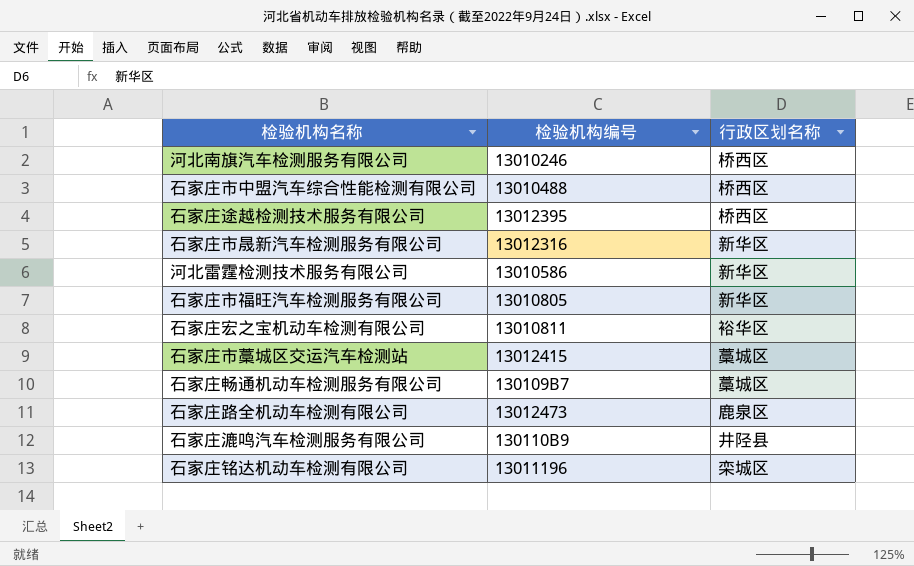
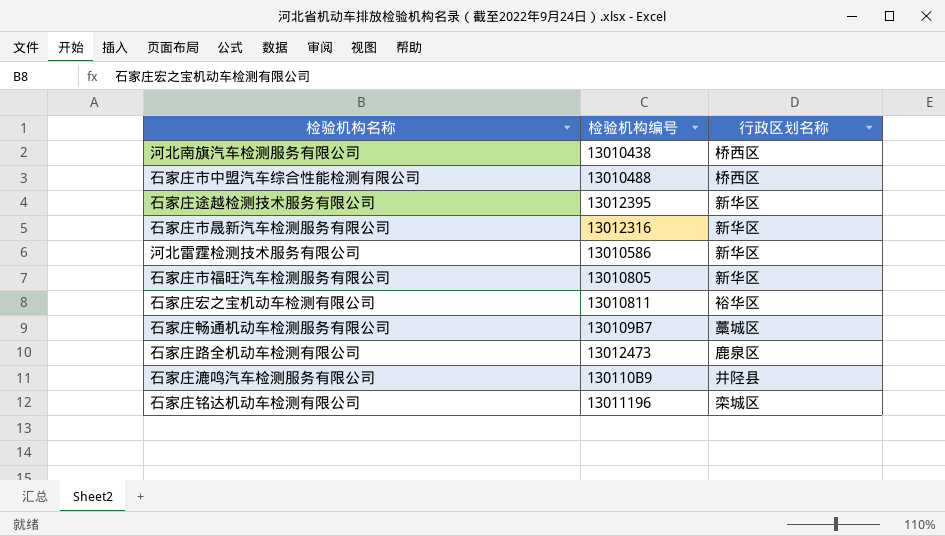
row 石家庄市藁城区交运汽车检测站: 13012415 | 藁城区 -> none
河北南旗汽车检测服务有限公司 | 检验机构编号: 13010246 -> 13010438
石家庄途越检测技术服务有限公司 | 行政区划名称: 桥西区 -> 新华区

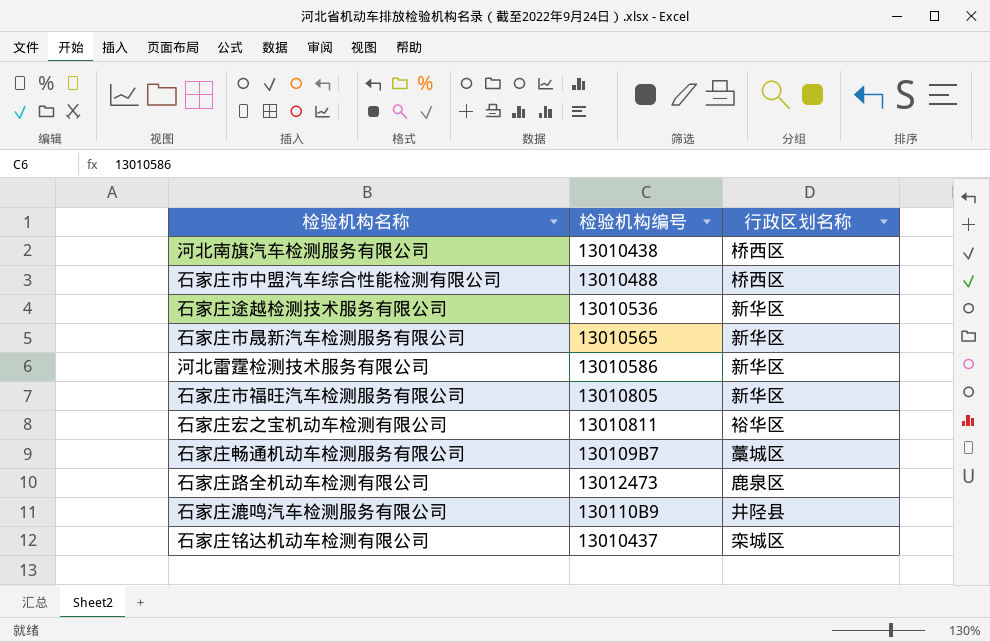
石家庄途越检测技术服务有限公司 | 检验机构编号: 13012395 -> 13010536
石家庄市晟新汽车检测服务有限公司 | 检验机构编号: 13012316 -> 13010565
石家庄铭达机动车检测有限公司 | 检验机构编号: 13011196 -> 13010437

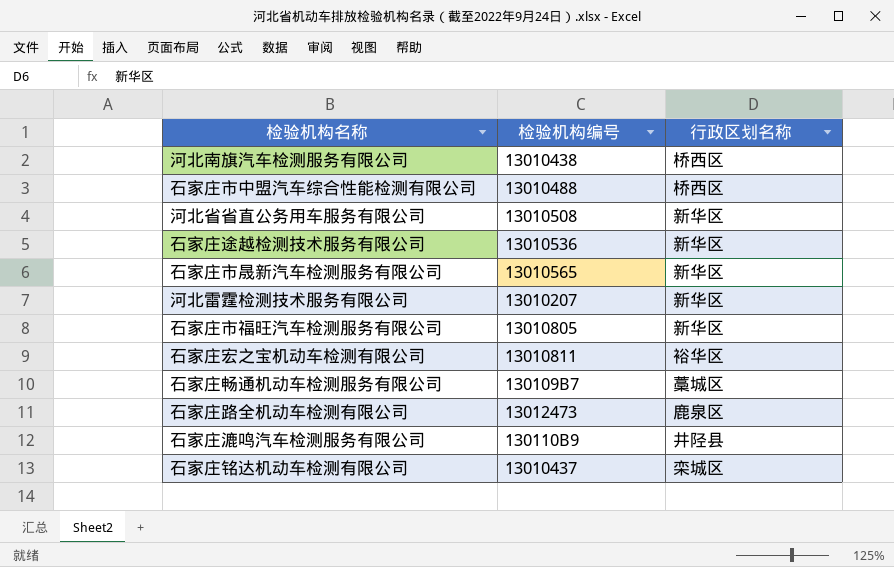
row 河北省省直公务用车服务有限公司: none -> 13010508 | 新华区
河北雷霆检测技术服务有限公司 | 检验机构编号: 13010586 -> 13010207

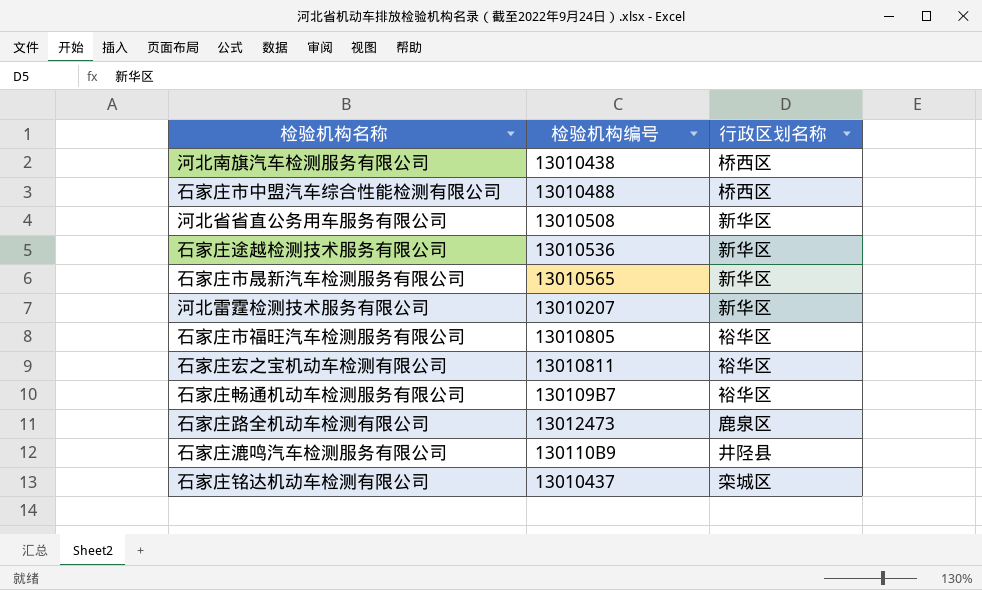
石家庄市福旺汽车检测服务有限公司 | 行政区划名称: 新华区 -> 裕华区
石家庄畅通机动车检测服务有限公司 | 行政区划名称: 藁城区 -> 裕华区

